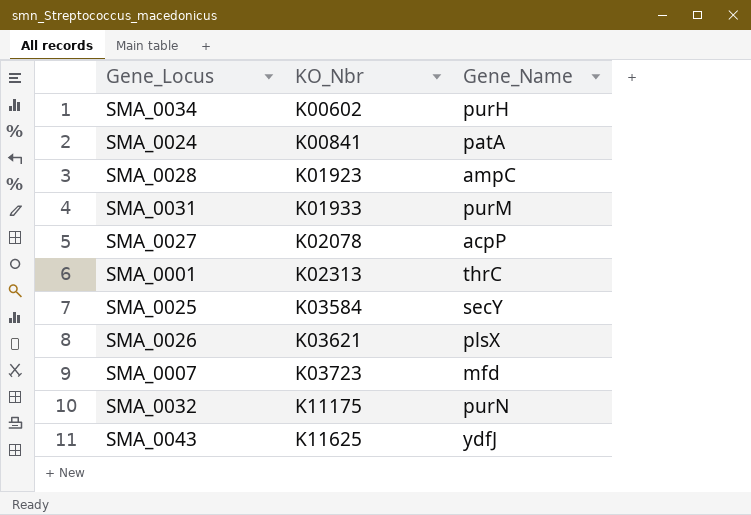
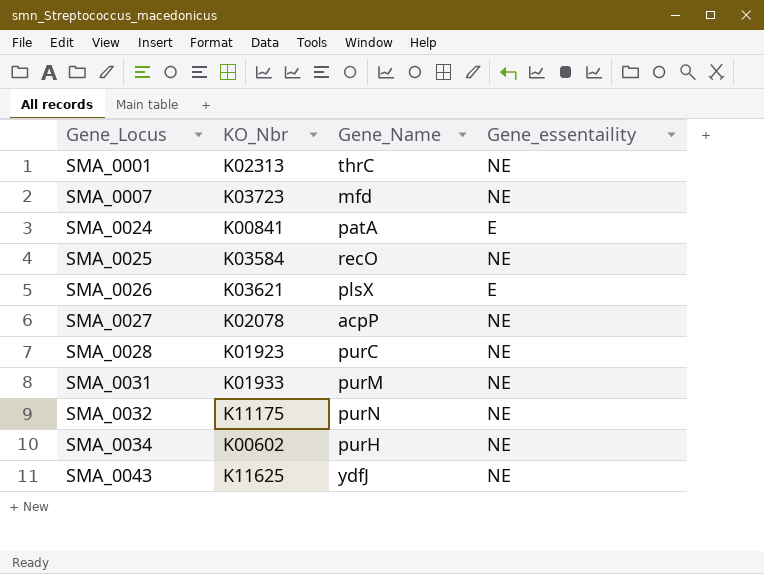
row order: KO_Nbr ascending -> Gene_Locus ascending
column Gene_essentaility | position: none -> 4
SMA_0025 | Gene_Name: secY -> recO
SMA_0028 | Gene_Name: ampC -> purC

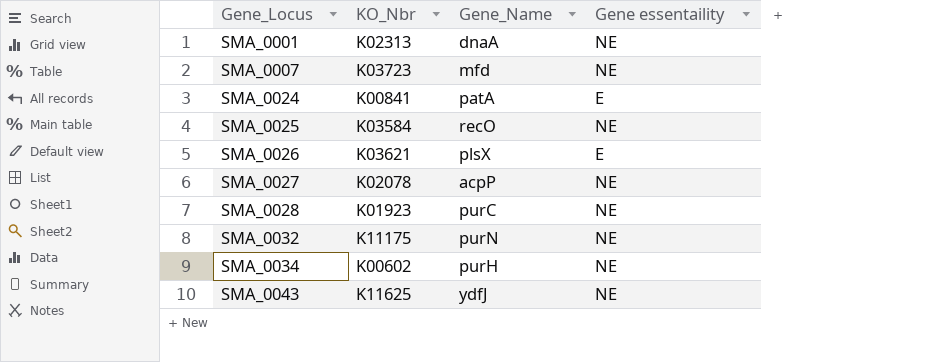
column name: Gene_essentaility -> Gene essentaility
row SMA_0031: K01933 | purM | NE -> none
SMA_0001 | Gene_Name: thrC -> dnaA

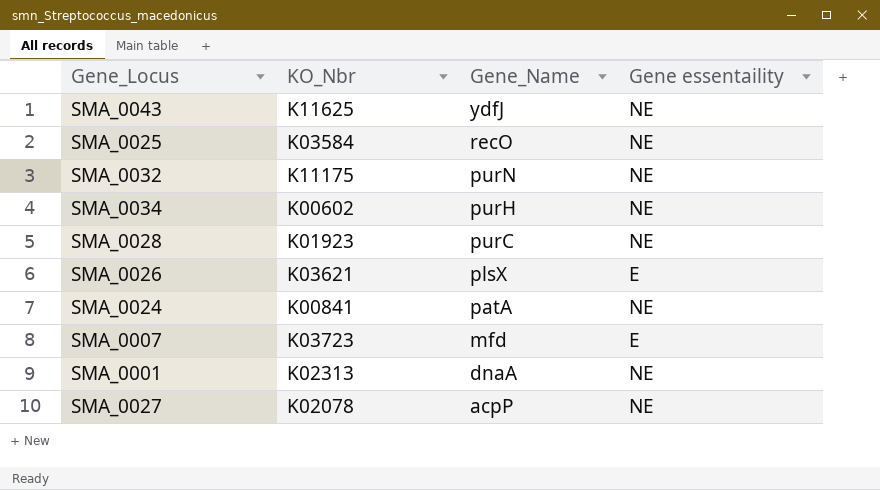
row order: Gene_Locus ascending -> Gene_Name descending
SMA_0024 | Gene essentaility: E -> NE
SMA_0007 | Gene essentaility: NE -> E

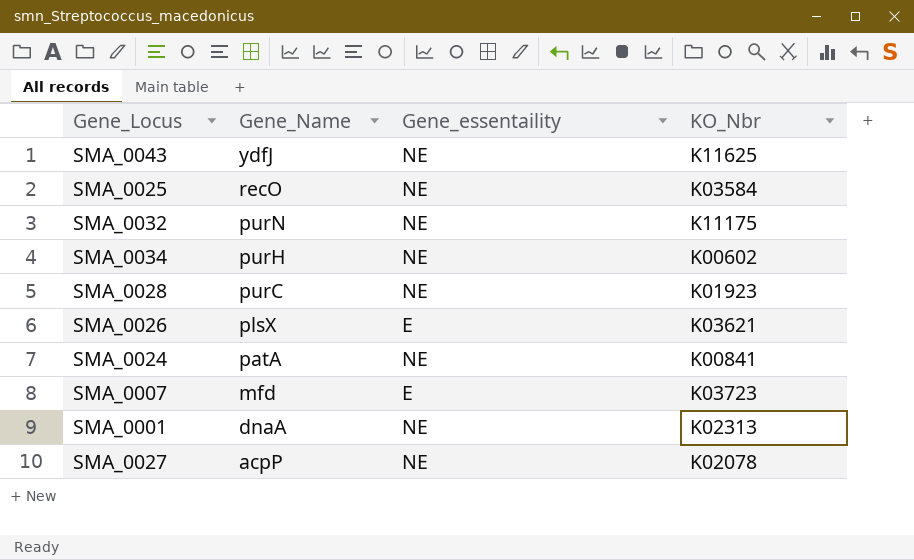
column name: Gene essentaility -> Gene_essentaility
column KO_Nbr | position: 2 -> 4

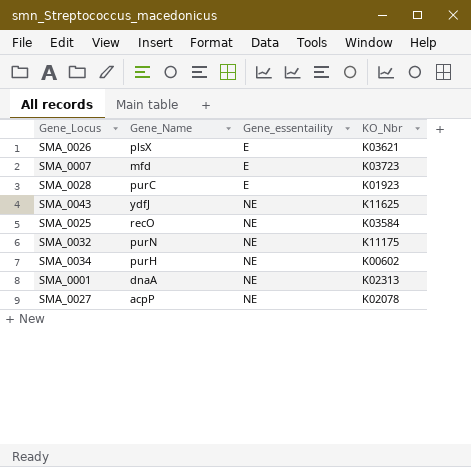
row order: Gene_Name descending -> Gene_essentaility ascending
row SMA_0024: patA | NE | K00841 -> none
SMA_0028 | Gene_essentaility: NE -> E

